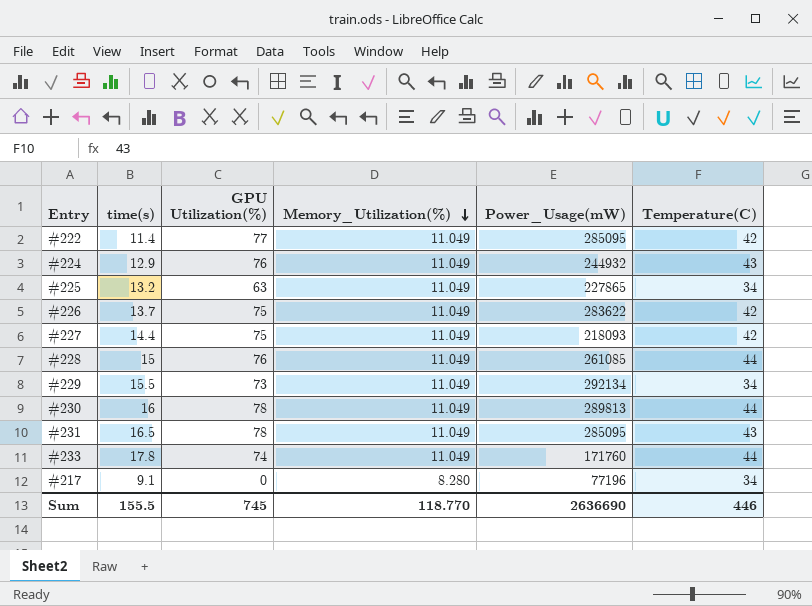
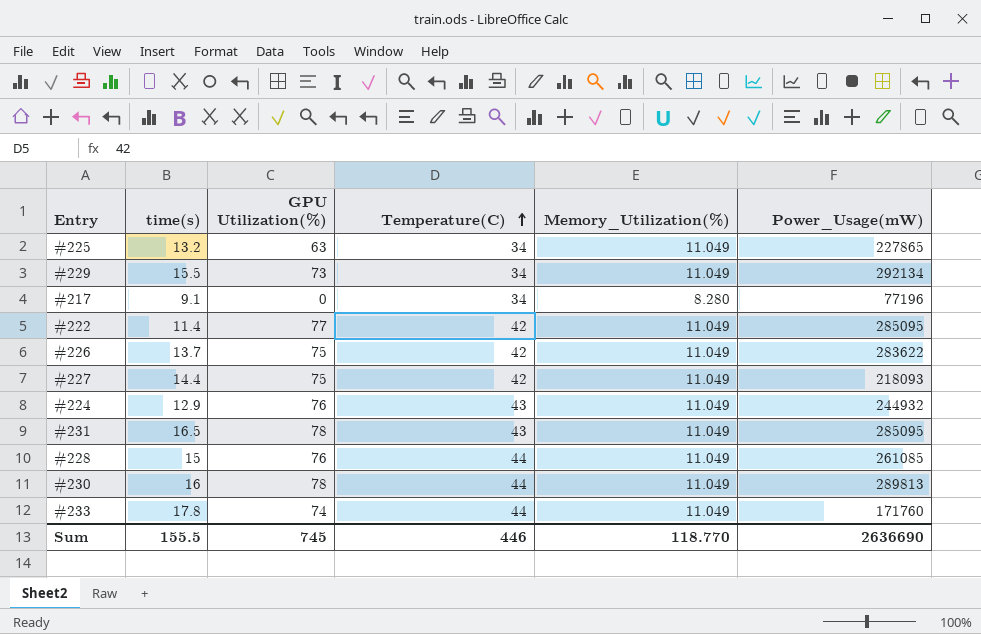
row order: Memory_Utilization(%) descending -> Temperature(C) ascending
column Temperature(C) | position: 6 -> 4

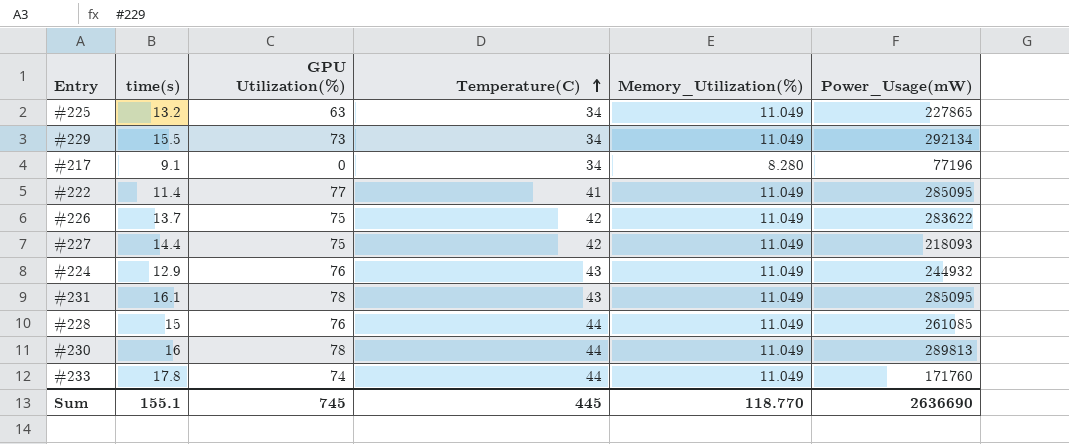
#222 | Temperature(C): 42 -> 41
#231 | time(s): 16.5 -> 16.1
Sum | time(s): 155.5 -> 155.1
Sum | Temperature(C): 446 -> 445

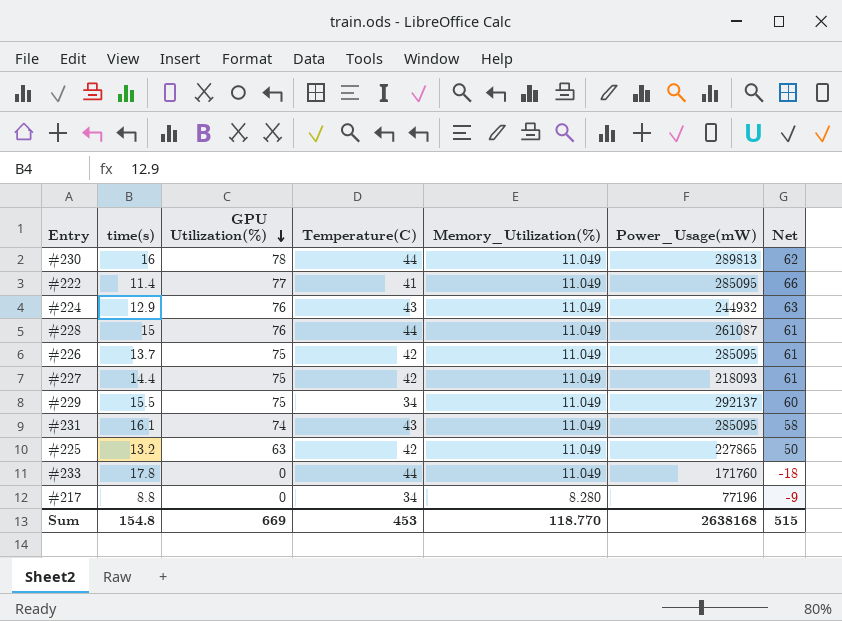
row order: Temperature(C) ascending -> GPU Utilization(%) descending
column Net | formula: none -> [GPU Utilization(%)] - [time(s)]
#228 | Power_Usage(mW): 261085 -> 261087
#226 | Power_Usage(mW): 283622 -> 285095
#229 | GPU Utilization(%): 73 -> 75
#229 | Power_Usage(mW): 292134 -> 292137
#231 | GPU Utilization(%): 78 -> 74
#225 | Temperature(C): 34 -> 42
#233 | GPU Utilization(%): 74 -> 0
#217 | time(s): 9.1 -> 8.8
Sum | time(s): 155.1 -> 154.8
Sum | GPU Utilization(%): 745 -> 669
Sum | Temperature(C): 445 -> 453
Sum | Power_Usage(mW): 2636690 -> 2638168

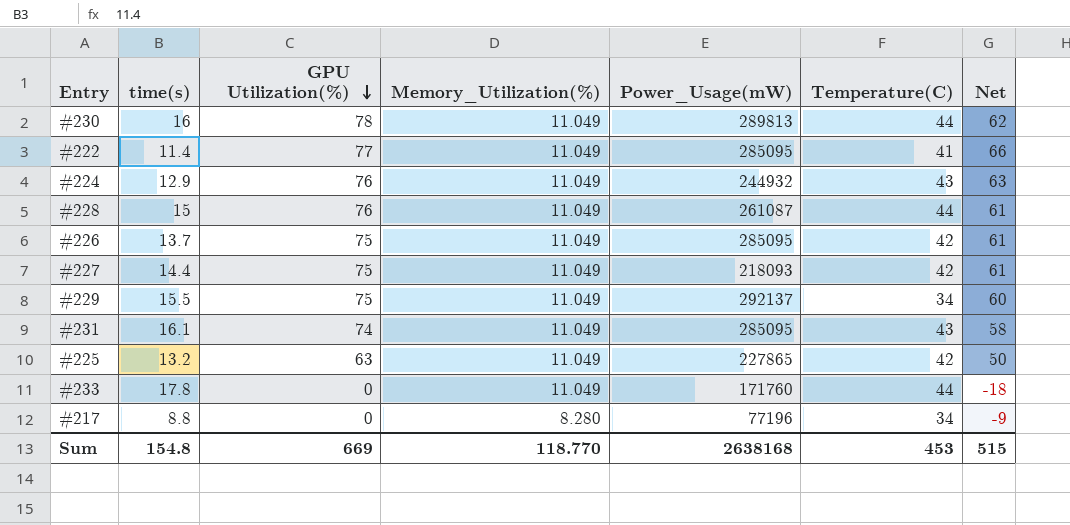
column Temperature(C) | position: 4 -> 6

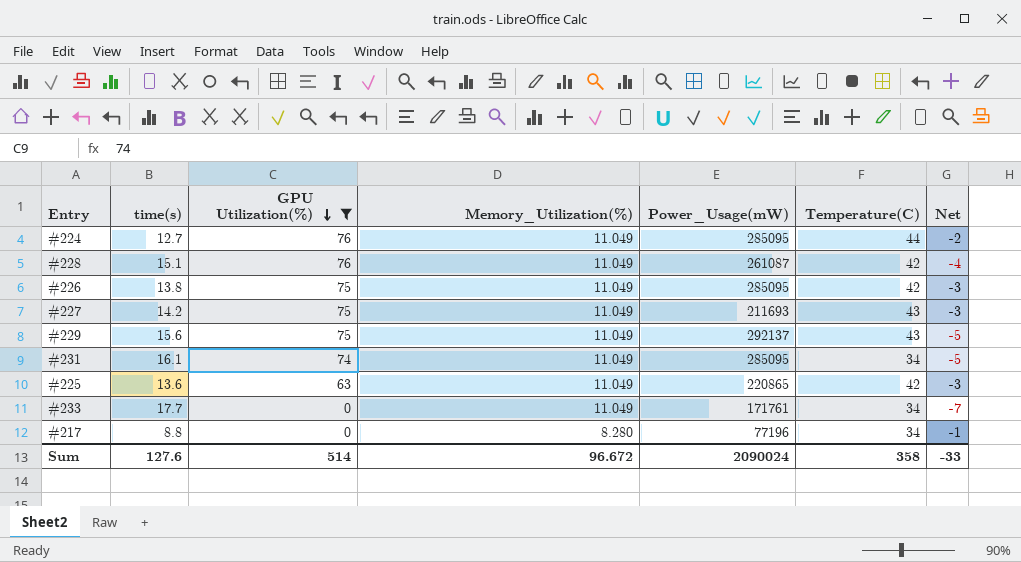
filter: none -> GPU Utilization(%) <= 76
column Net | formula: [GPU Utilization(%)] - [time(s)] -> [Memory_Utilization(%)] - [time(s)]
#224 | time(s): 12.9 -> 12.7
#224 | Power_Usage(mW): 244932 -> 285095
#224 | Temperature(C): 43 -> 44
#228 | time(s): 15 -> 15.1
#228 | Temperature(C): 44 -> 42
#226 | time(s): 13.7 -> 13.8
#227 | time(s): 14.4 -> 14.2
#227 | Power_Usage(mW): 218093 -> 211693
#227 | Temperature(C): 42 -> 43
#229 | time(s): 15.5 -> 15.6
#229 | Temperature(C): 34 -> 43
#231 | Temperature(C): 43 -> 34
#225 | time(s): 13.2 -> 13.6
#225 | Power_Usage(mW): 227865 -> 220865
#233 | time(s): 17.8 -> 17.7
#233 | Power_Usage(mW): 171760 -> 171761
#233 | Temperature(C): 44 -> 34
Sum | time(s): 154.8 -> 127.6
Sum | GPU Utilization(%): 669 -> 514
Sum | Memory_Utilization(%): 118.770 -> 96.672
Sum | Power_Usage(mW): 2638168 -> 2090024
Sum | Temperature(C): 453 -> 358
Sum | Net: 515 -> -33

